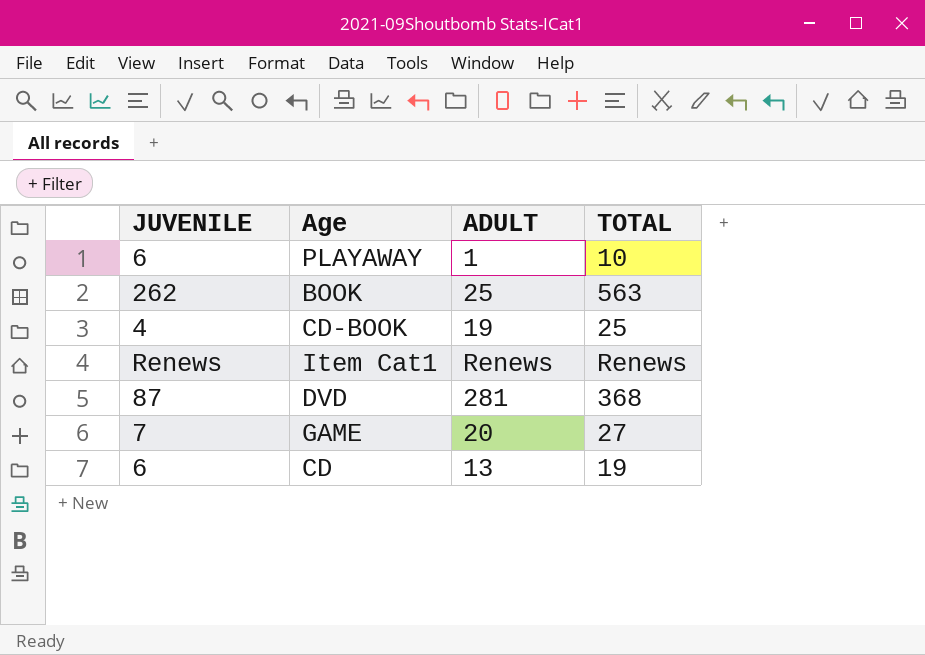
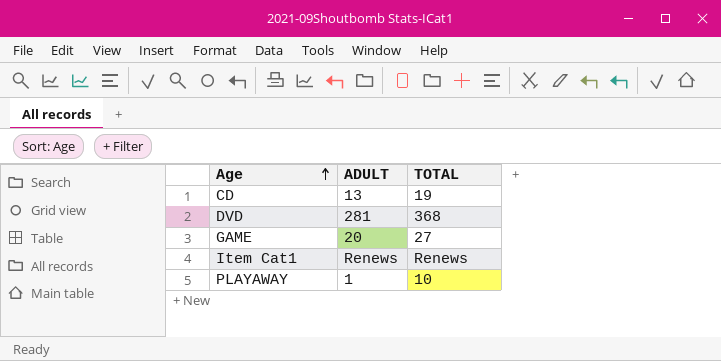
row order: none -> Age ascending
column JUVENILE | position: 1 -> none
row BOOK: 262 | 25 | 563 -> none
row CD-BOOK: 4 | 19 | 25 -> none

